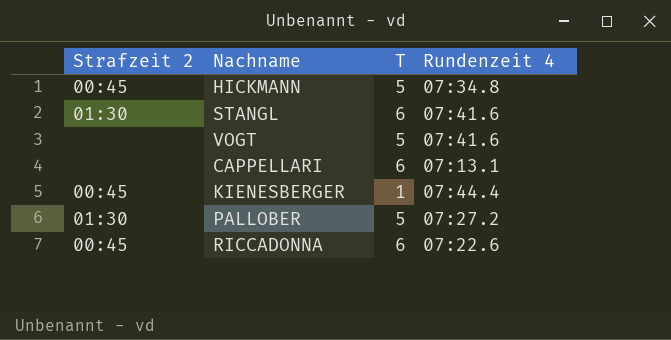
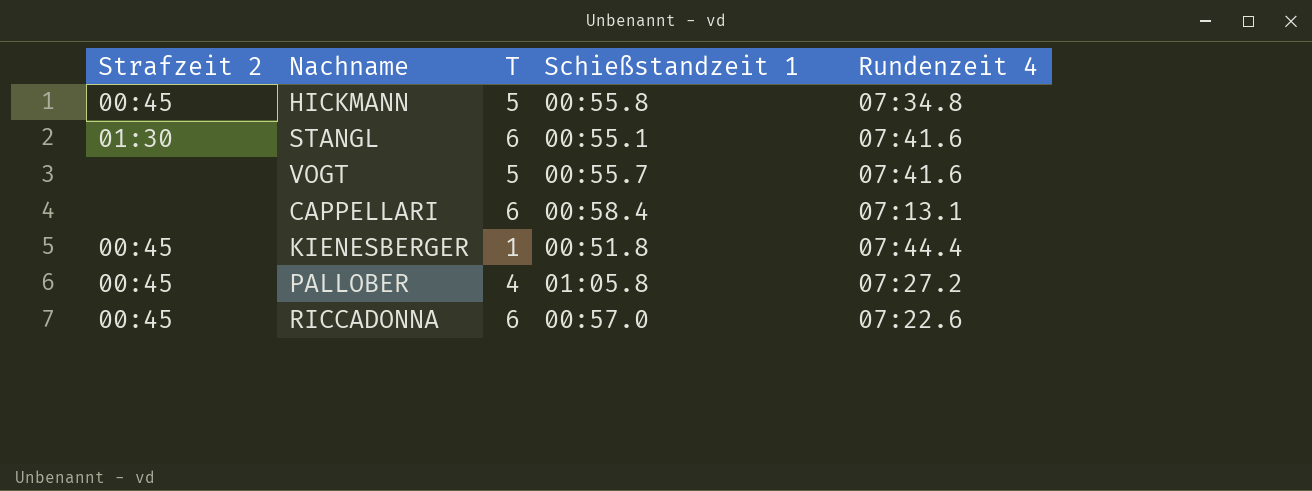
column Schießstandzeit 1 | position: none -> 4
PALLOBER | Strafzeit 2: 01:30 -> 00:45
PALLOBER | T: 5 -> 4

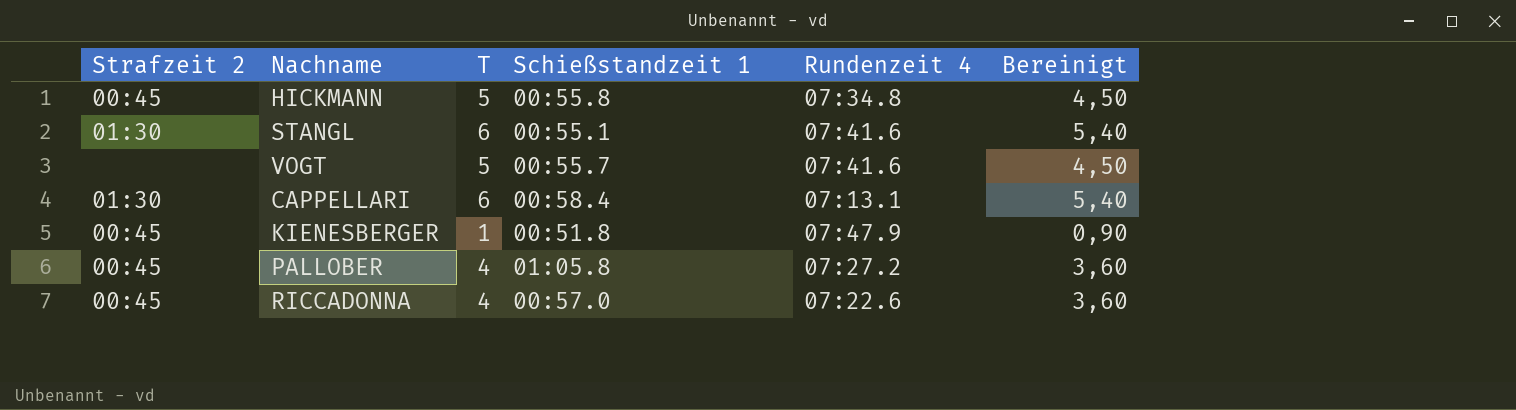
column Bereinigt | formula: none -> [T] * 0,9
CAPPELLARI | Strafzeit 2: none -> 01:30
KIENESBERGER | Rundenzeit 4: 07:44.4 -> 07:47.9
RICCADONNA | T: 6 -> 4

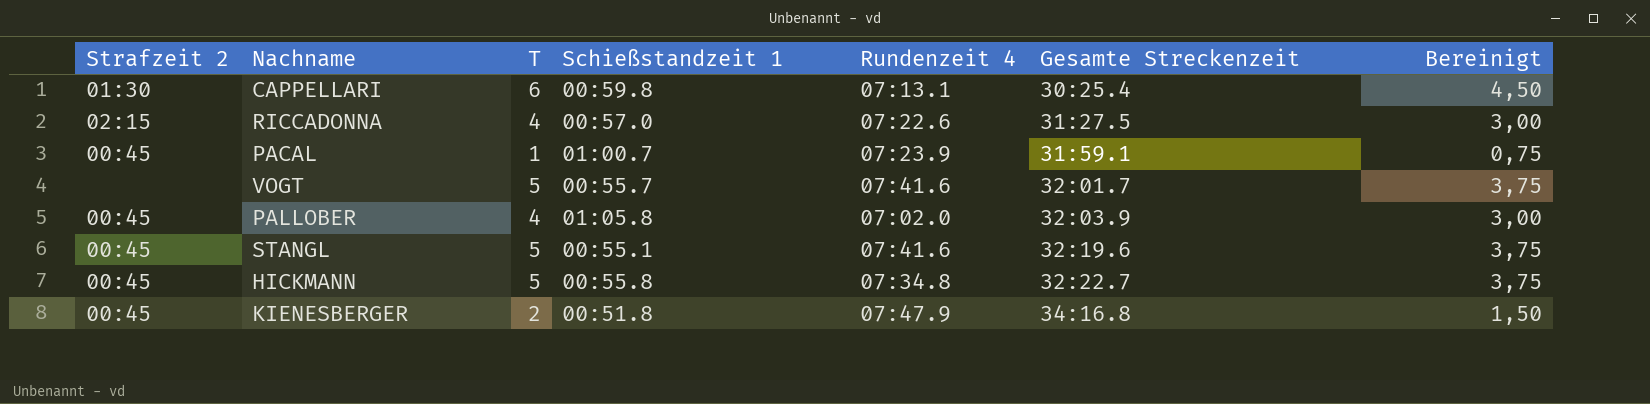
row order: none -> Gesamte Streckenzeit ascending
column Gesamte Streckenzeit | position: none -> 6
column Bereinigt | formula: [T] * 0,9 -> [T] * 0,75
CAPPELLARI | Schießstandzeit 1: 00:58.4 -> 00:59.8
RICCADONNA | Strafzeit 2: 00:45 -> 02:15
row PACAL: none -> 00:45 | 1 | 01:00.7 | 07:23.9 | 31:59.1 | 0,75
PALLOBER | Rundenzeit 4: 07:27.2 -> 07:02.0
STANGL | Strafzeit 2: 01:30 -> 00:45
STANGL | T: 6 -> 5
KIENESBERGER | T: 1 -> 2

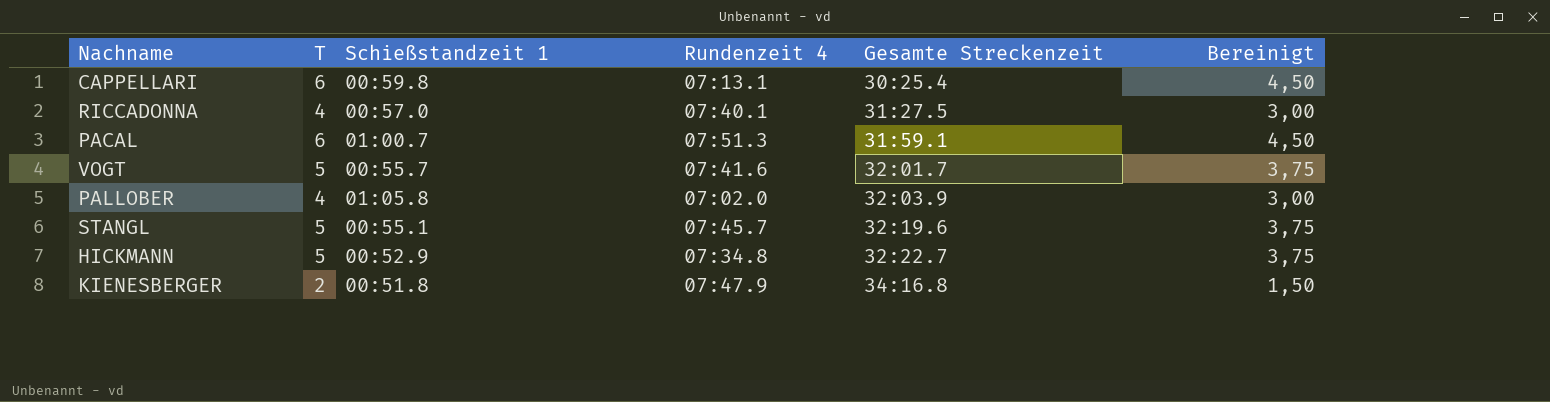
column Strafzeit 2 | position: 1 -> none
RICCADONNA | Rundenzeit 4: 07:22.6 -> 07:40.1
PACAL | T: 1 -> 6
PACAL | Rundenzeit 4: 07:23.9 -> 07:51.3
PACAL | Bereinigt: 0,75 -> 4,50
STANGL | Rundenzeit 4: 07:41.6 -> 07:45.7
HICKMANN | Schießstandzeit 1: 00:55.8 -> 00:52.9

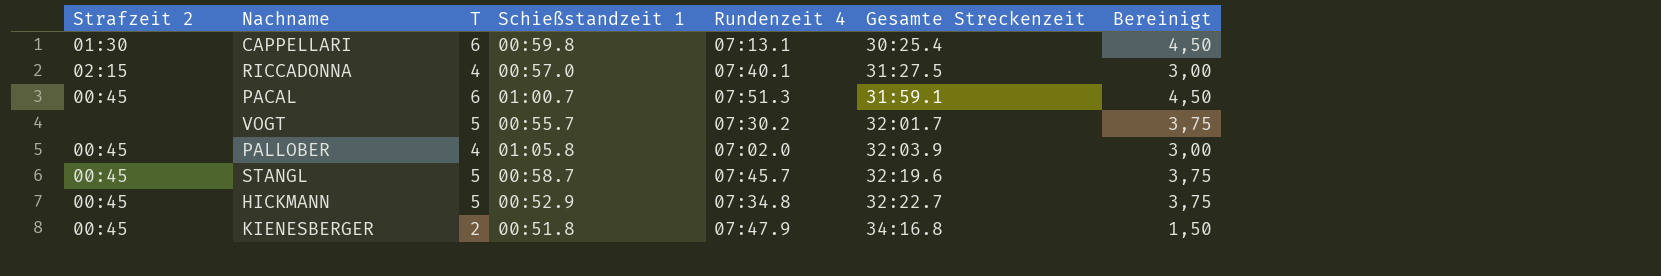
column Strafzeit 2 | position: none -> 1
VOGT | Rundenzeit 4: 07:41.6 -> 07:30.2
STANGL | Schießstandzeit 1: 00:55.1 -> 00:58.7

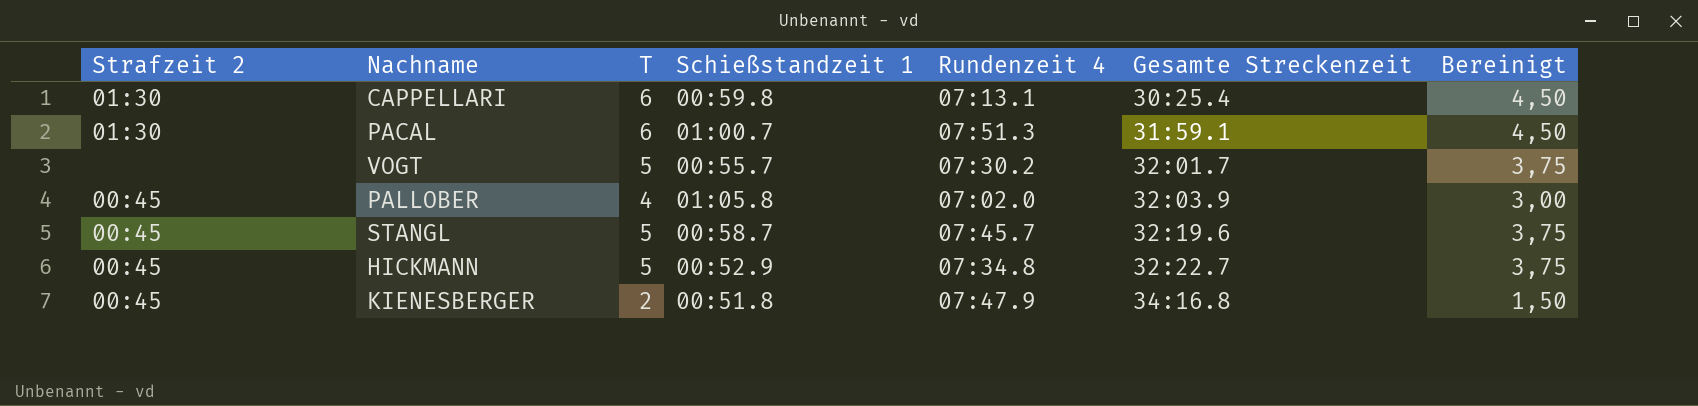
row RICCADONNA: 02:15 | 4 | 00:57.0 | 07:40.1 | 31:27.5 | 3,00 -> none
PACAL | Strafzeit 2: 00:45 -> 01:30

